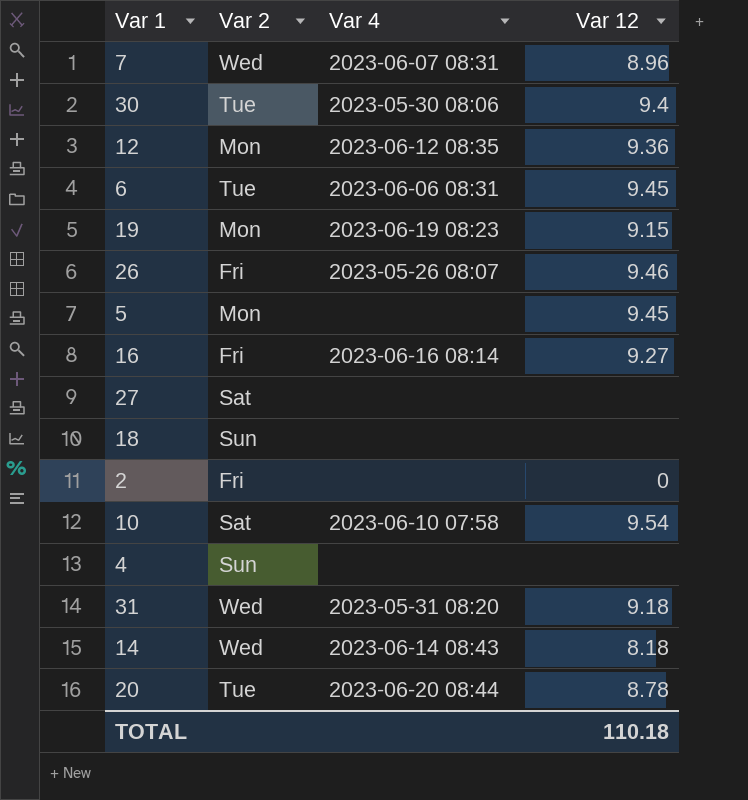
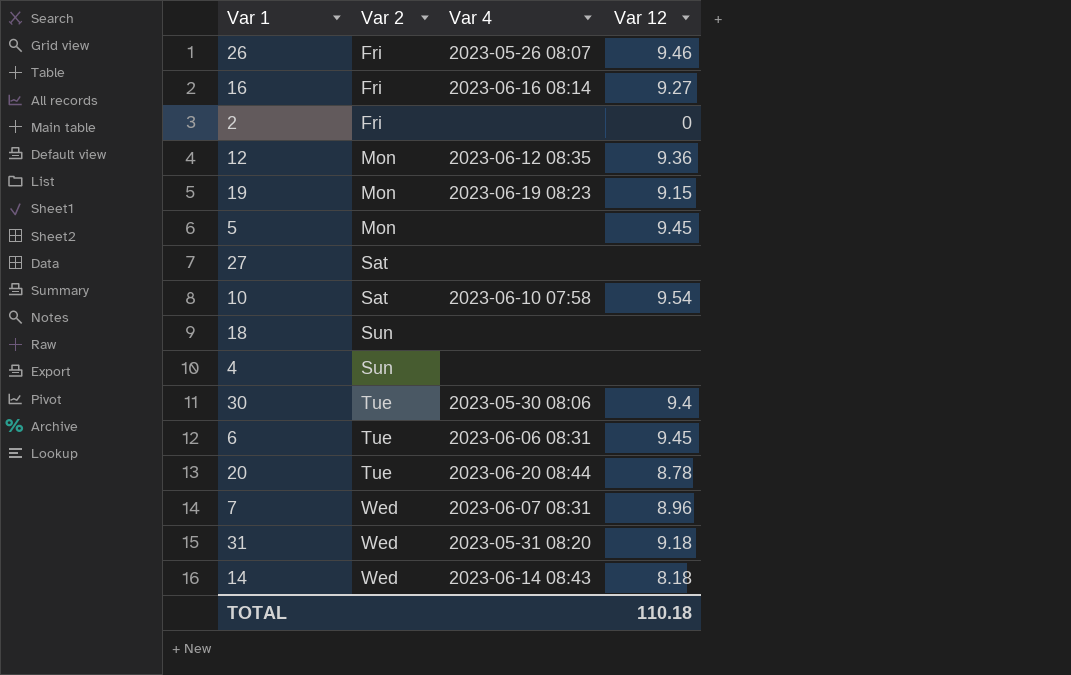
row order: none -> Var 2 ascending

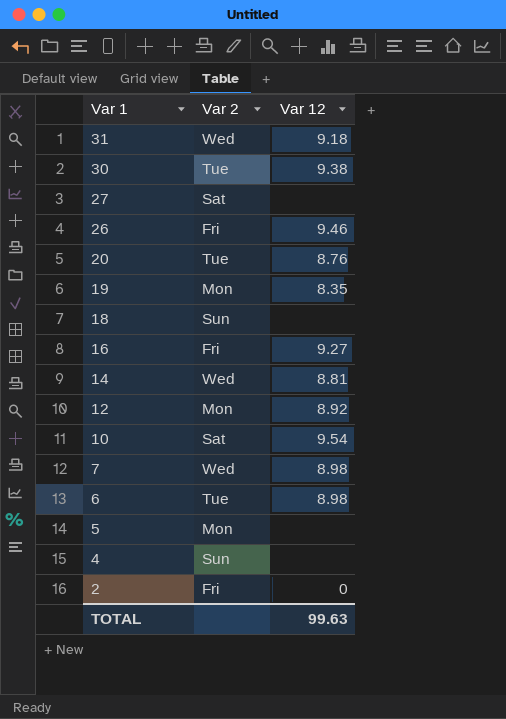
row order: Var 2 ascending -> Var 1 descending
column Var 4 | position: 3 -> none
30 | Var 12: 9.4 -> 9.38
20 | Var 12: 8.78 -> 8.76
19 | Var 12: 9.15 -> 8.35
14 | Var 12: 8.18 -> 8.81
12 | Var 12: 9.36 -> 8.92
7 | Var 12: 8.96 -> 8.98
6 | Var 12: 9.45 -> 8.98
5 | Var 12: 9.45 -> none
TOTAL | Var 12: 110.18 -> 99.63

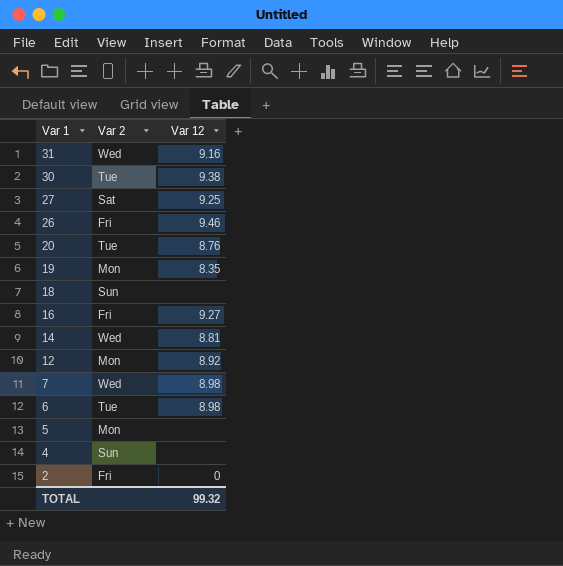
row 10: Sat | 9.54 -> none
31 | Var 12: 9.18 -> 9.16
27 | Var 12: none -> 9.25
TOTAL | Var 12: 99.63 -> 99.32

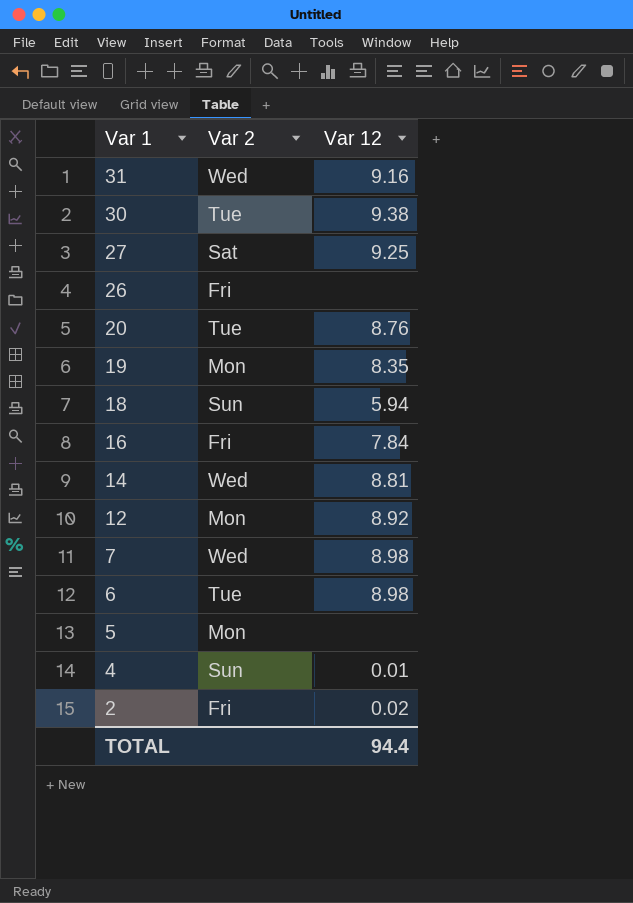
26 | Var 12: 9.46 -> none
18 | Var 12: none -> 5.94
16 | Var 12: 9.27 -> 7.84
4 | Var 12: none -> 0.01
2 | Var 12: 0 -> 0.02
TOTAL | Var 12: 99.32 -> 94.4

